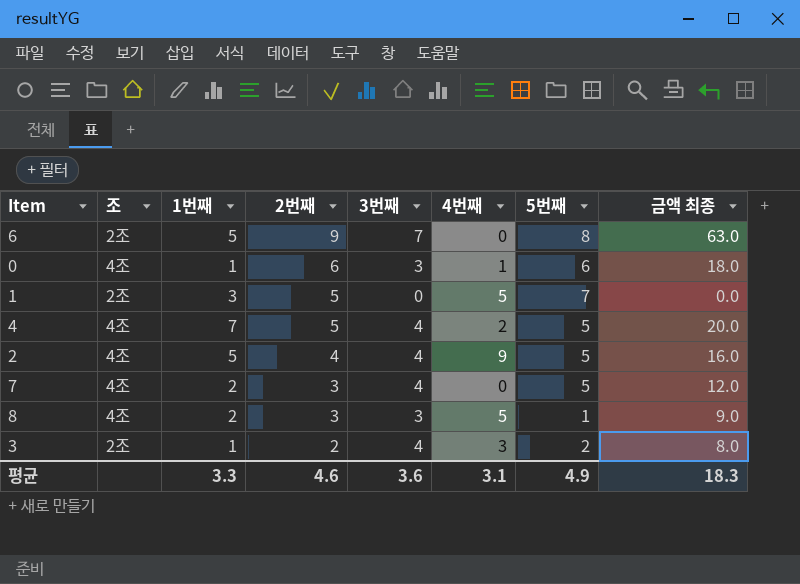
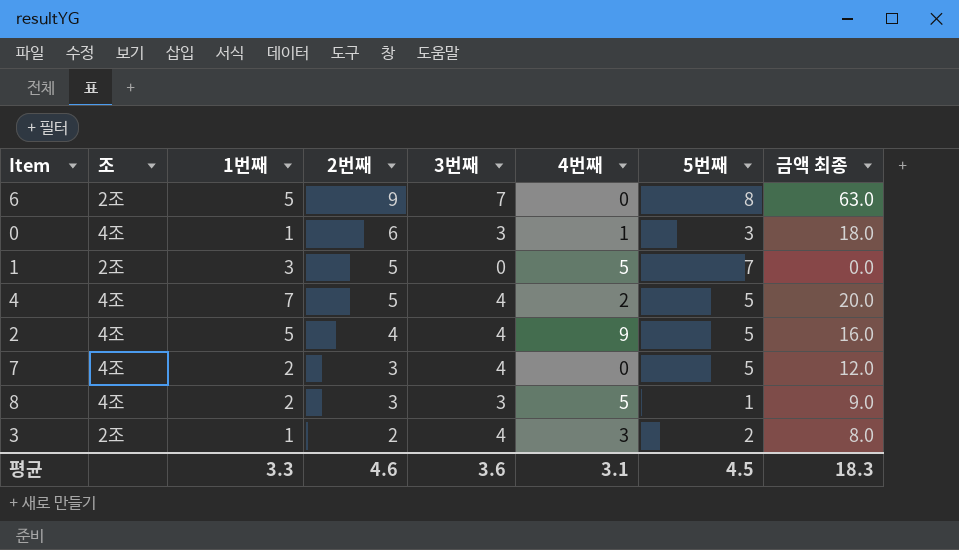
0 | 5번째: 6 -> 3
평균 | 5번째: 4.9 -> 4.5

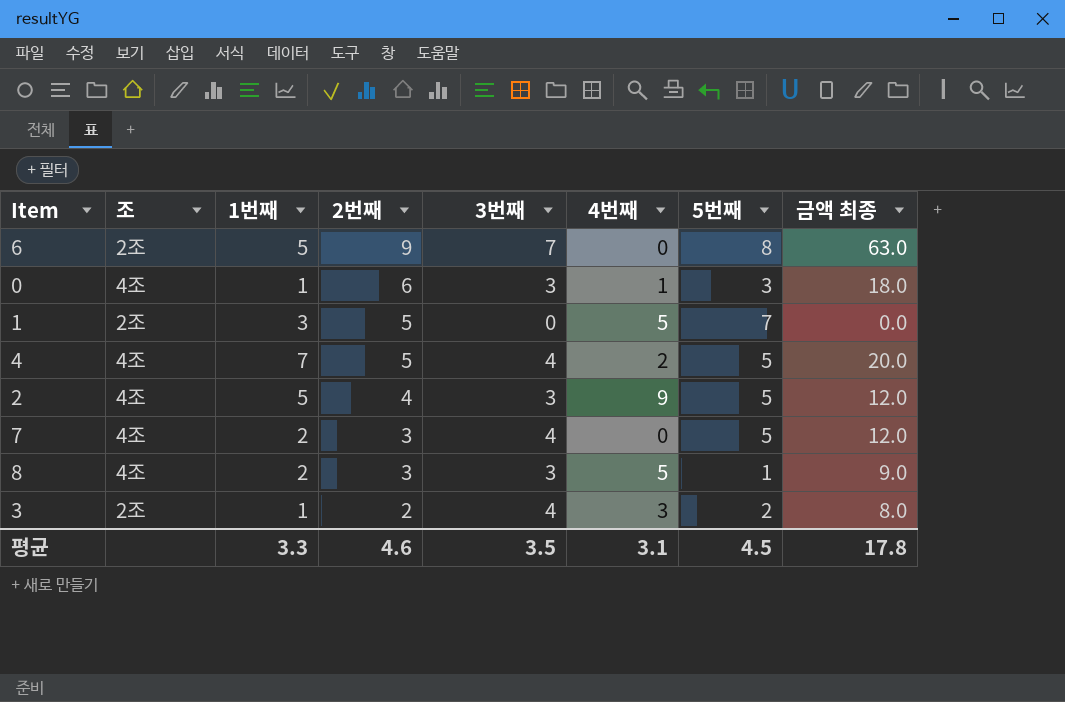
2 | 3번째: 4 -> 3
2 | 금액 최종: 16.0 -> 12.0
평균 | 3번째: 3.6 -> 3.5
평균 | 금액 최종: 18.3 -> 17.8

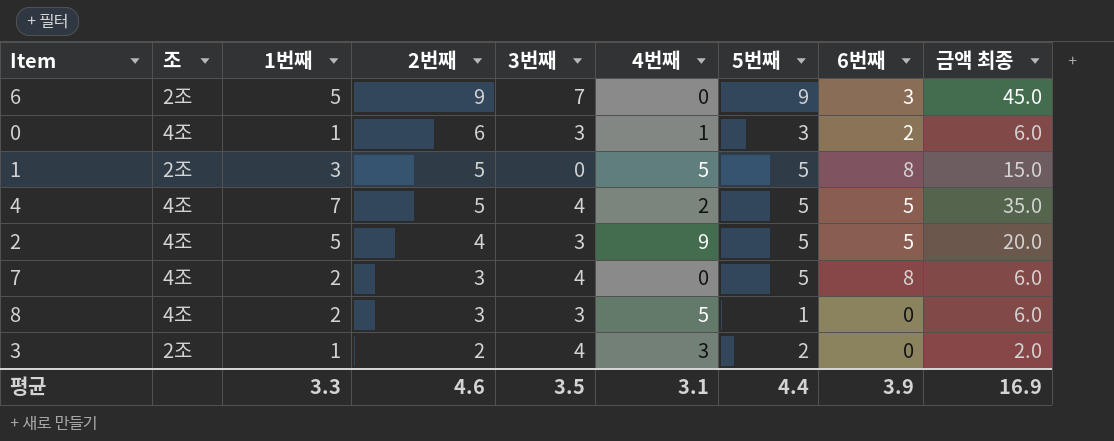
column 6번째 | position: none -> 8
column 금액 최종 | formula: [2번째] * [3번째] -> [1번째] * [2번째]
6 | 5번째: 8 -> 9
1 | 5번째: 7 -> 5
평균 | 5번째: 4.5 -> 4.4
평균 | 금액 최종: 17.8 -> 16.9

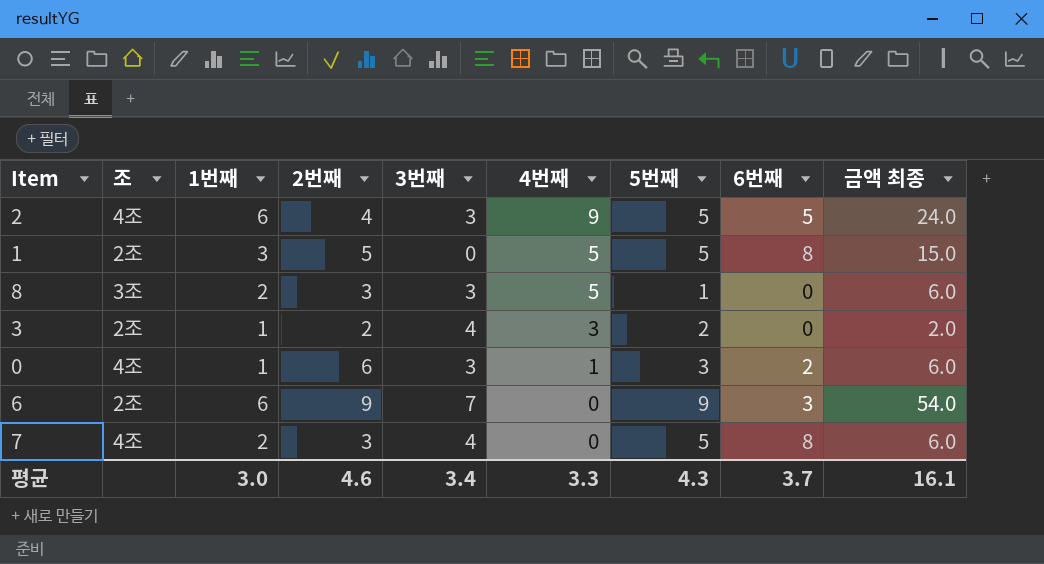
row order: 2번째 descending -> 4번째 descending
row 4: 4조 | 7 | 5 | 4 | 2 | 5 | 5 | 35.0 -> none
2 | 1번째: 5 -> 6
2 | 금액 최종: 20.0 -> 24.0
8 | 조: 4조 -> 3조
6 | 1번째: 5 -> 6
6 | 금액 최종: 45.0 -> 54.0
평균 | 1번째: 3.3 -> 3.0
평균 | 3번째: 3.5 -> 3.4
평균 | 4번째: 3.1 -> 3.3
평균 | 5번째: 4.4 -> 4.3
평균 | 6번째: 3.9 -> 3.7
평균 | 금액 최종: 16.9 -> 16.1

